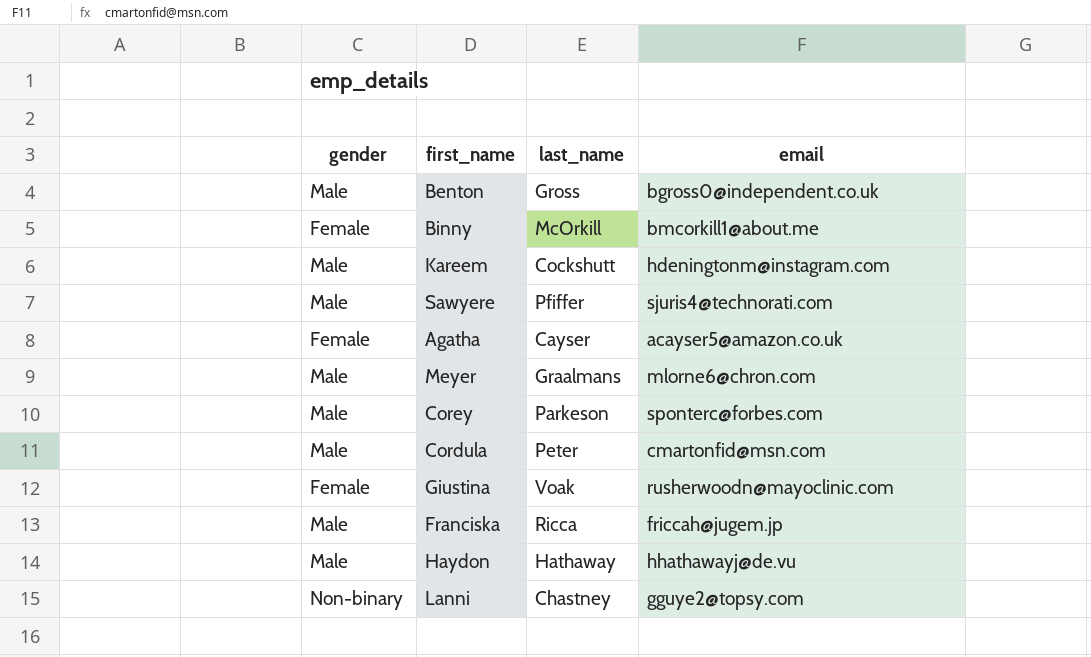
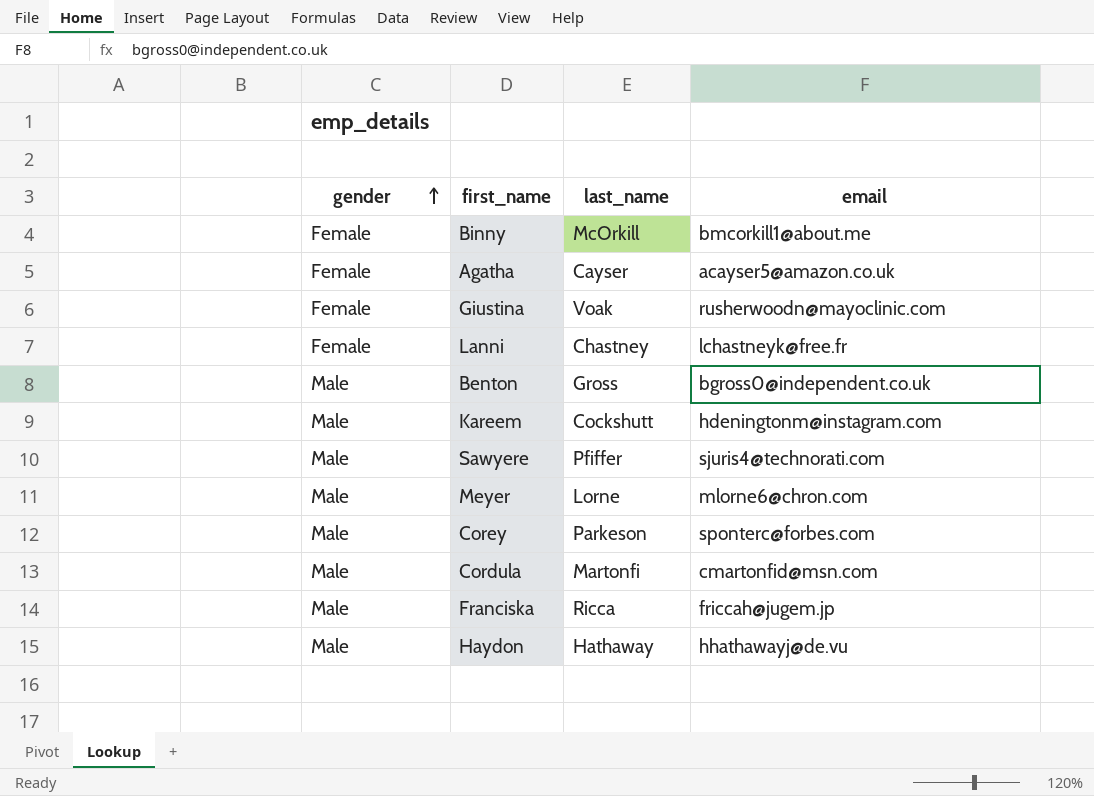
row order: none -> gender ascending
Lanni | gender: Non-binary -> Female
Lanni | email: gguye2@topsy.com -> lchastneyk@free.fr
Meyer | last_name: Graalmans -> Lorne
Cordula | last_name: Peter -> Martonfi

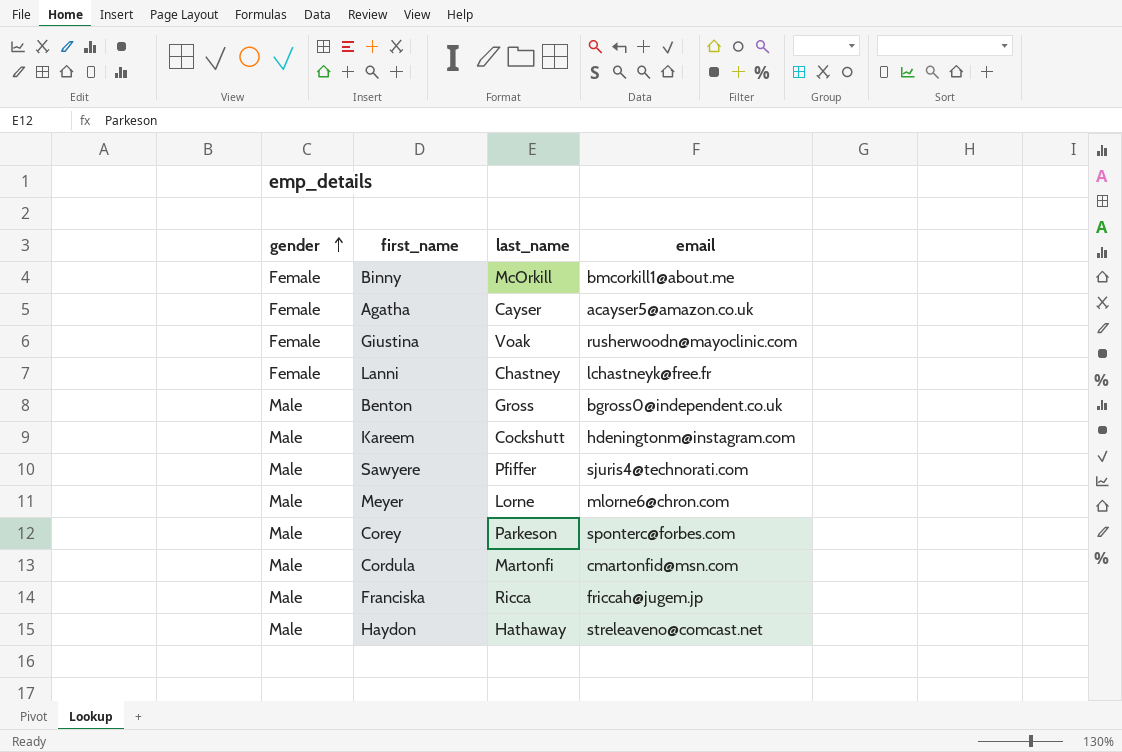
Haydon | email: hhathawayj@de.vu -> streleaveno@comcast.net

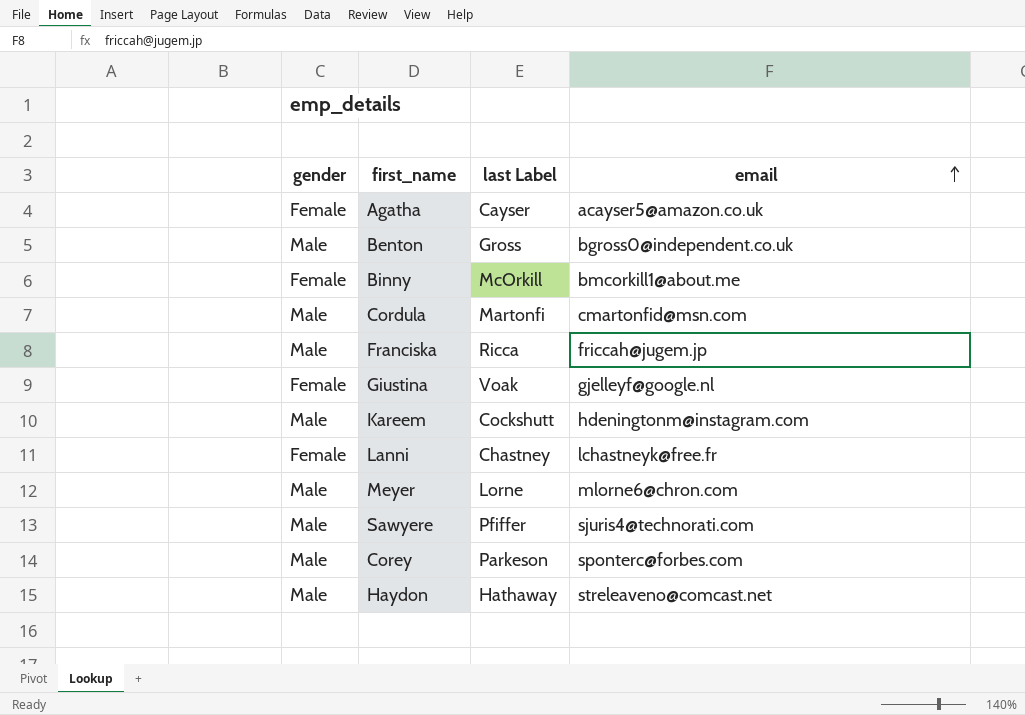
row order: gender ascending -> email ascending
column name: last_name -> last Label
Giustina | email: rusherwoodn@mayoclinic.com -> gjelleyf@google.nl

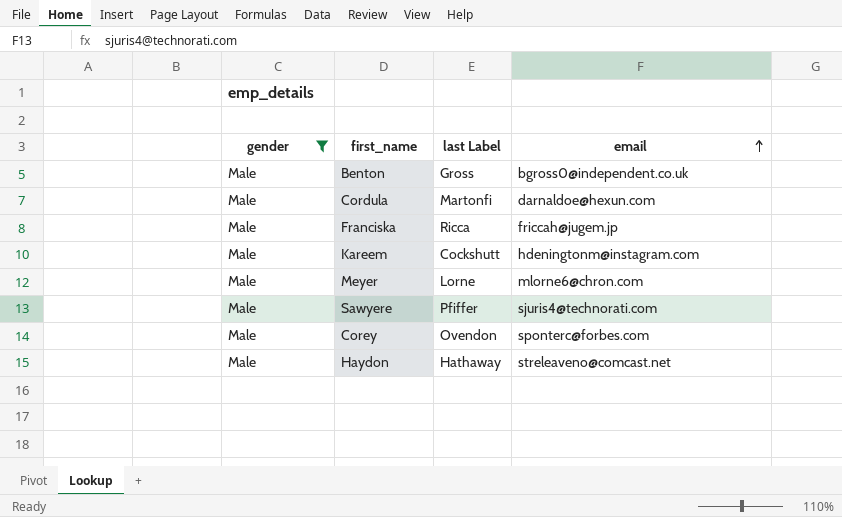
filter: none -> gender = Male
Cordula | email: cmartonfid@msn.com -> darnaldoe@hexun.com
Corey | last Label: Parkeson -> Ovendon

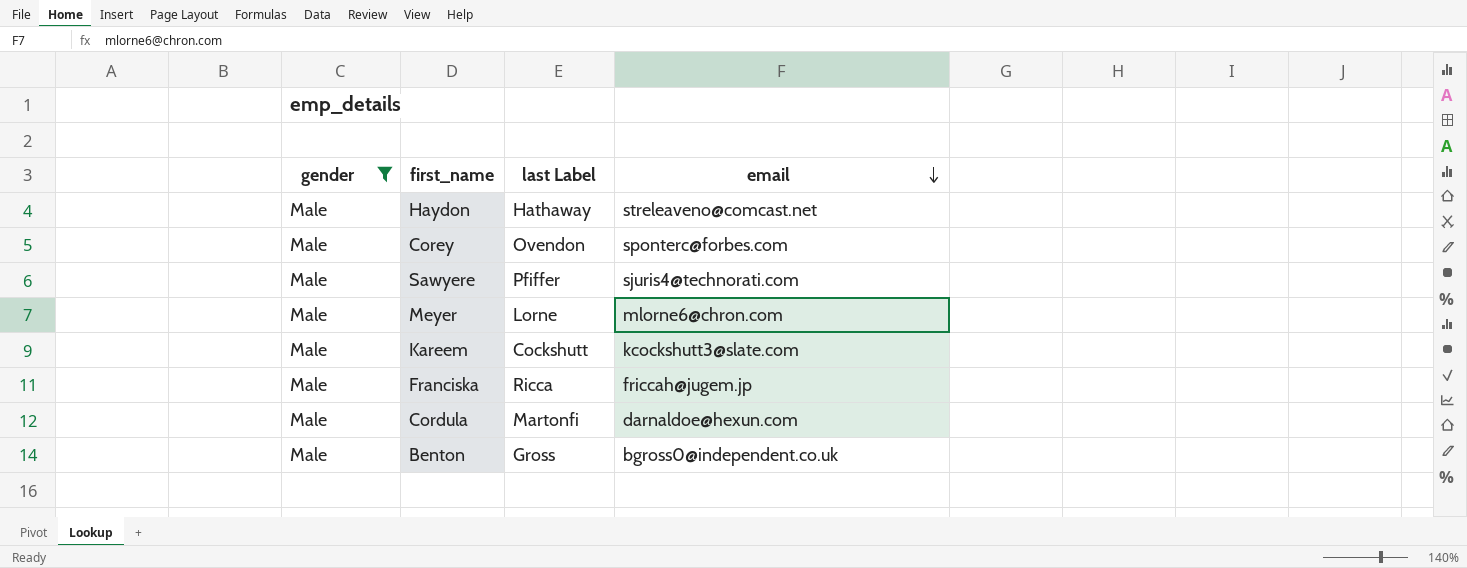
row order: email ascending -> email descending
Kareem | email: hdeningtonm@instagram.com -> kcockshutt3@slate.com

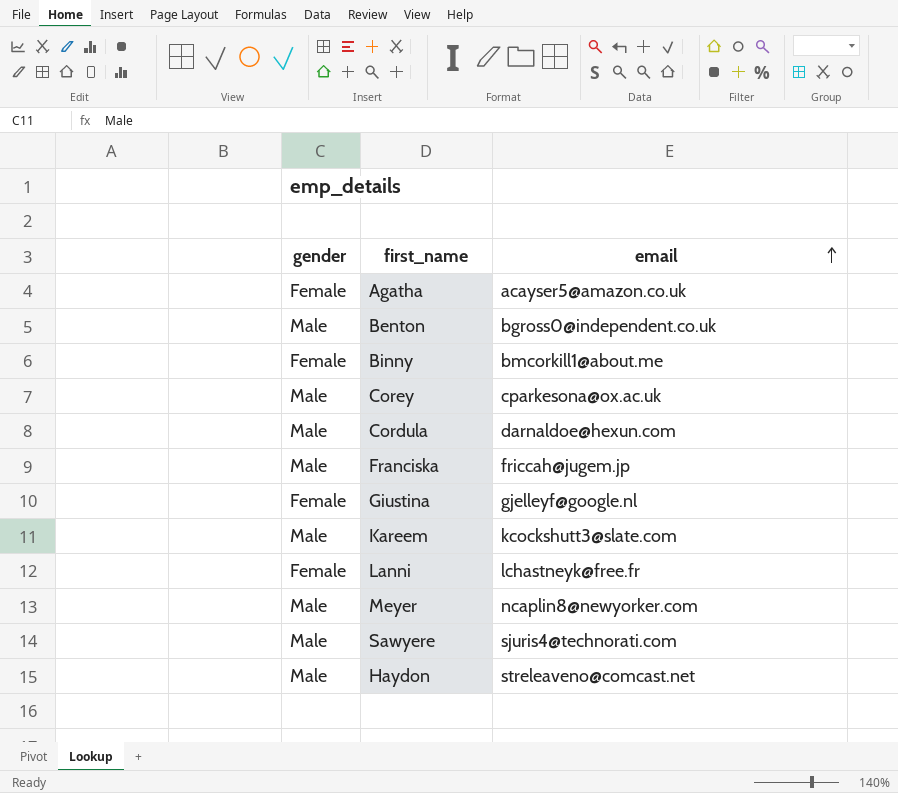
filter: gender = Male -> none
row order: email descending -> email ascending
column last Label | position: 3 -> none
Corey | email: sponterc@forbes.com -> cparkesona@ox.ac.uk
Meyer | email: mlorne6@chron.com -> ncaplin8@newyorker.com

